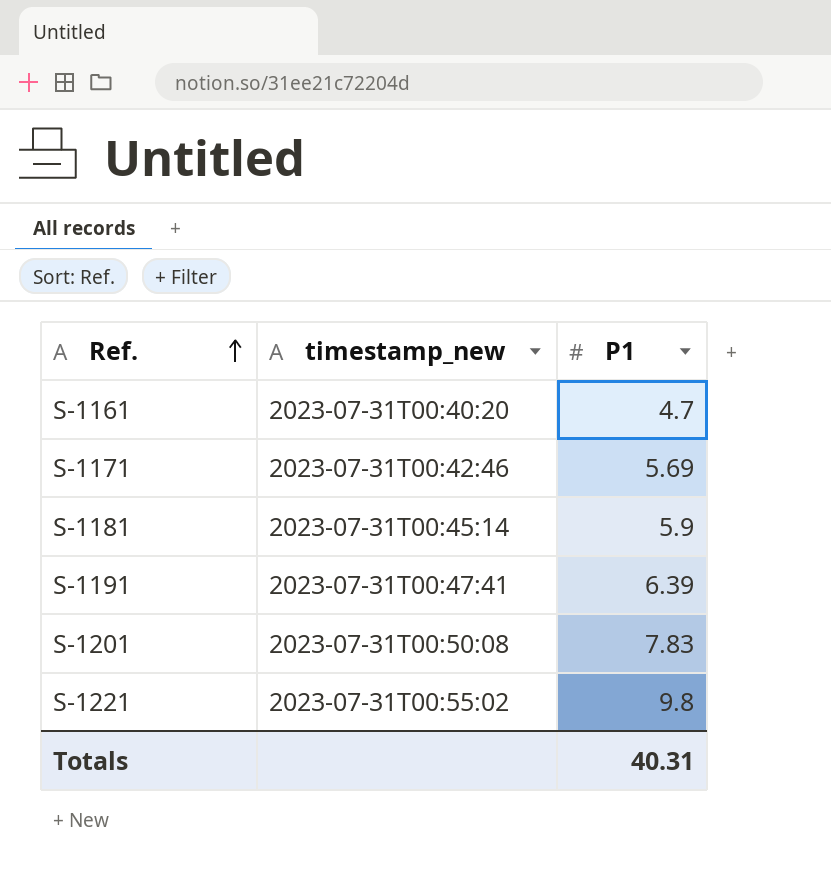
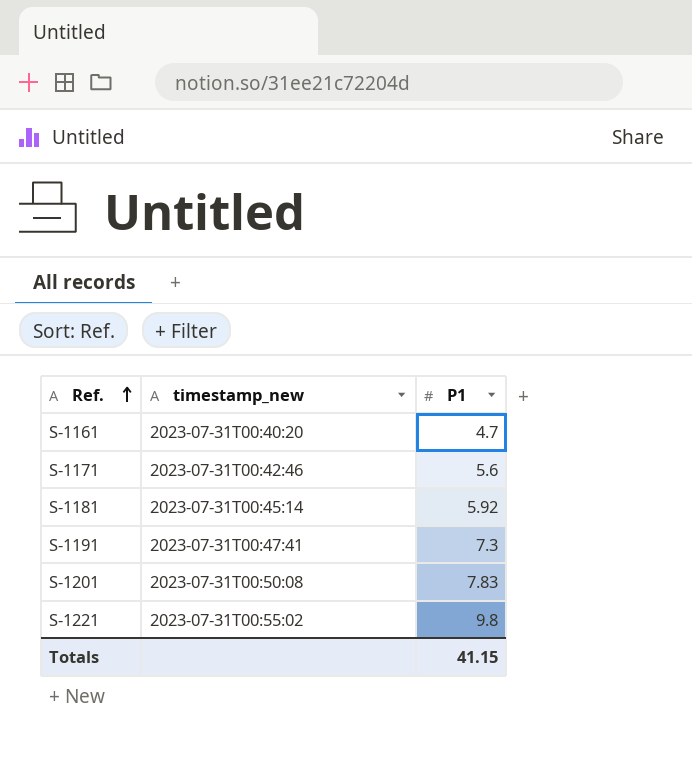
S-1171 | P1: 5.69 -> 5.6
S-1181 | P1: 5.9 -> 5.92
S-1191 | P1: 6.39 -> 7.3
Totals | P1: 40.31 -> 41.15

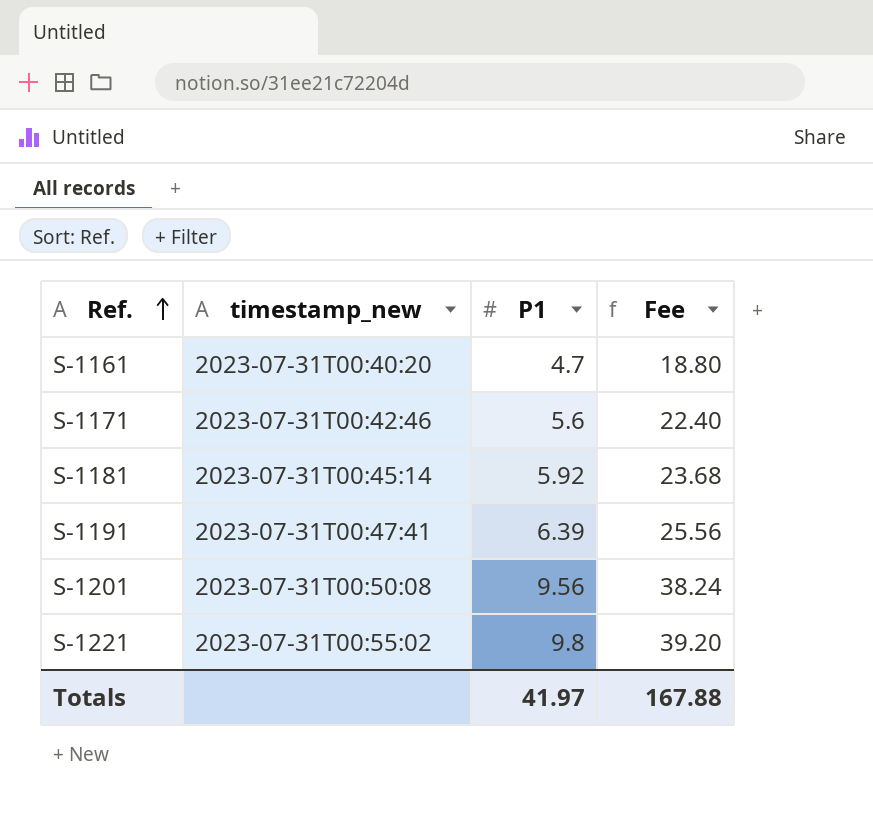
column Fee | formula: none -> [P1] * 4
S-1191 | P1: 7.3 -> 6.39
S-1201 | P1: 7.83 -> 9.56
Totals | P1: 41.15 -> 41.97

